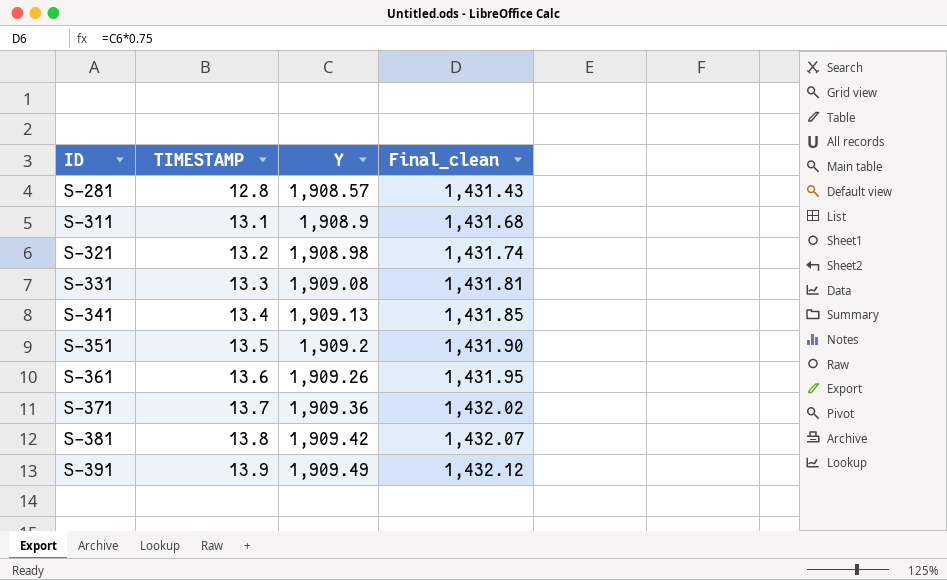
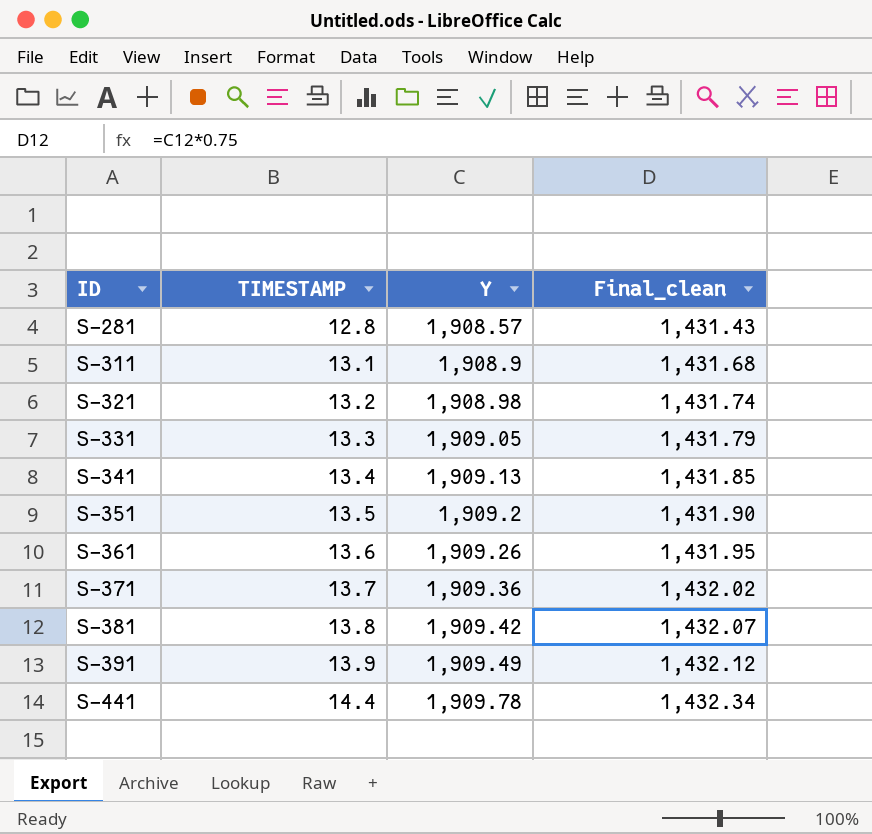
S-331 | Y: 1,909.08 -> 1,909.05
S-331 | Final_clean: 1,431.81 -> 1,431.79
row S-441: none -> 14.4 | 1,909.78 | 1,432.34

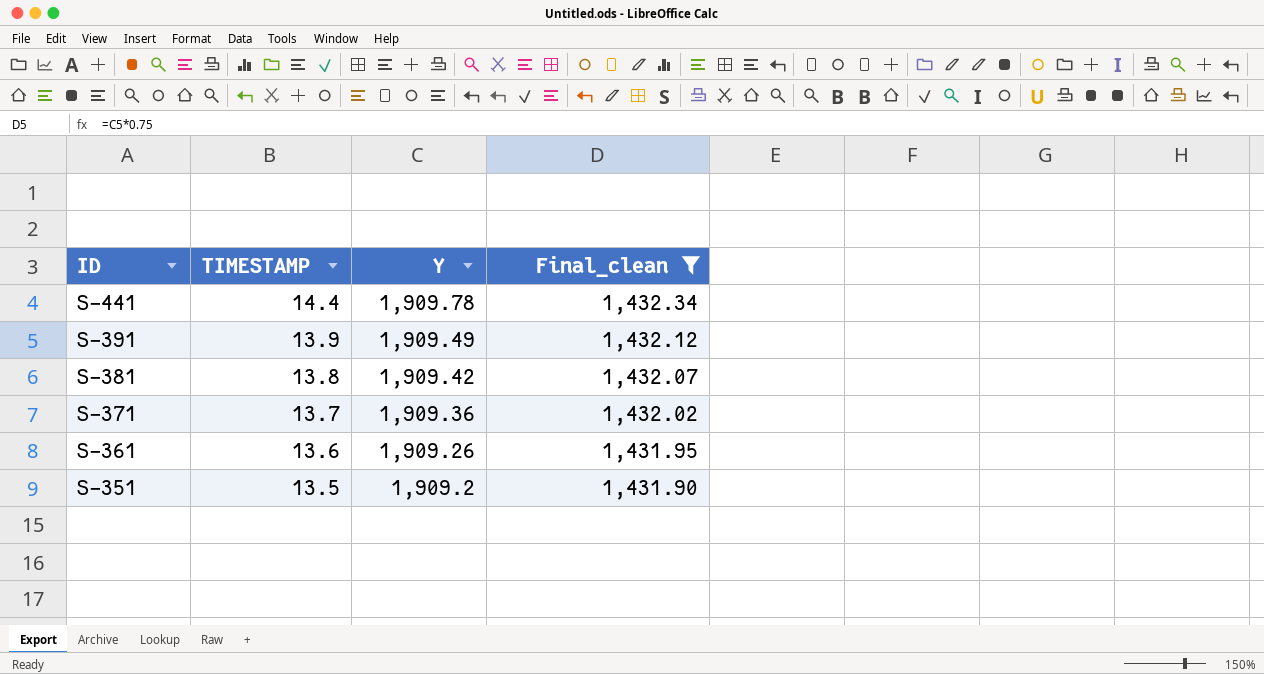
filter: none -> Final_clean >= 1,431.90
row order: ID ascending -> ID descending

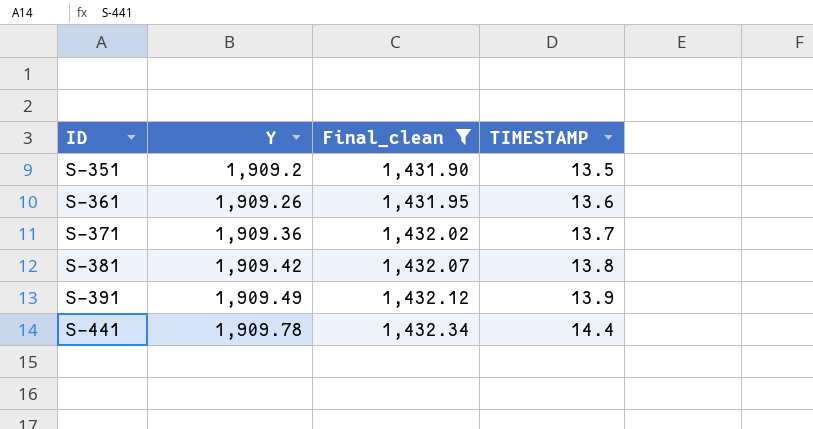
row order: ID descending -> ID ascending
column TIMESTAMP | position: 2 -> 4

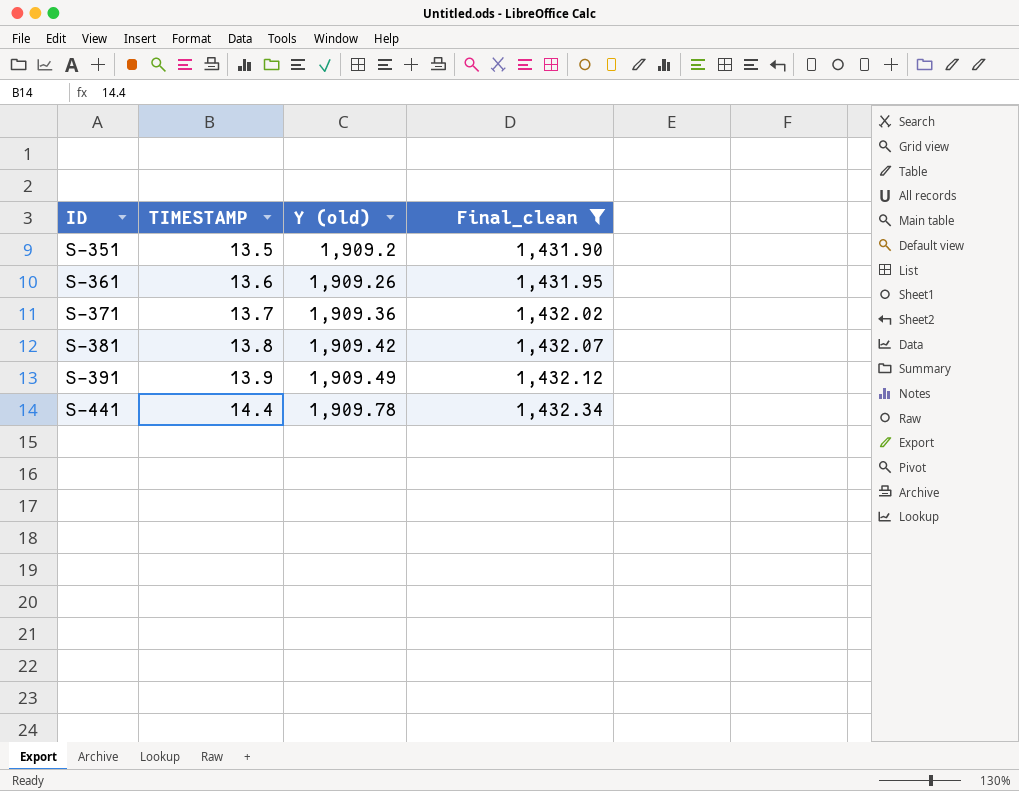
column TIMESTAMP | position: 4 -> 2
column name: Y -> Y (old)

